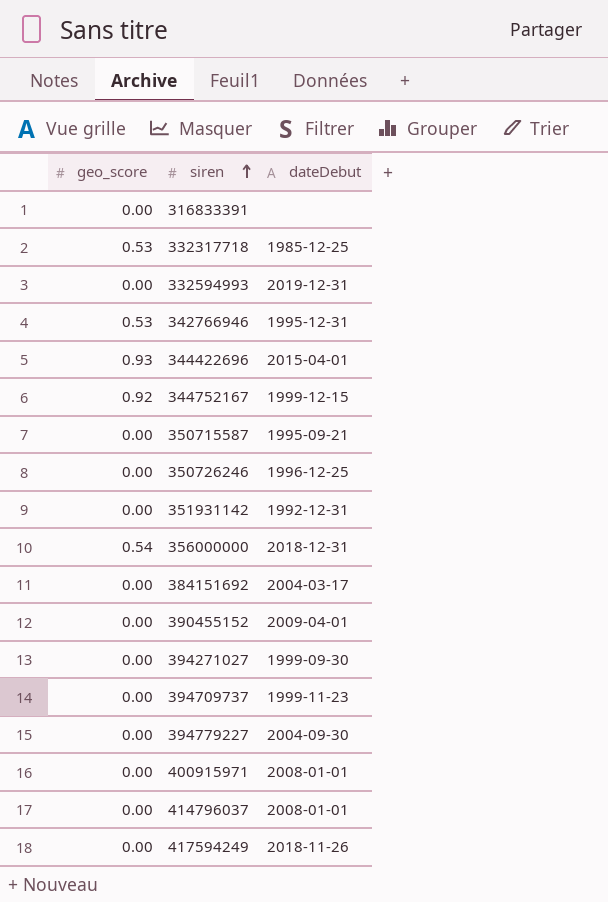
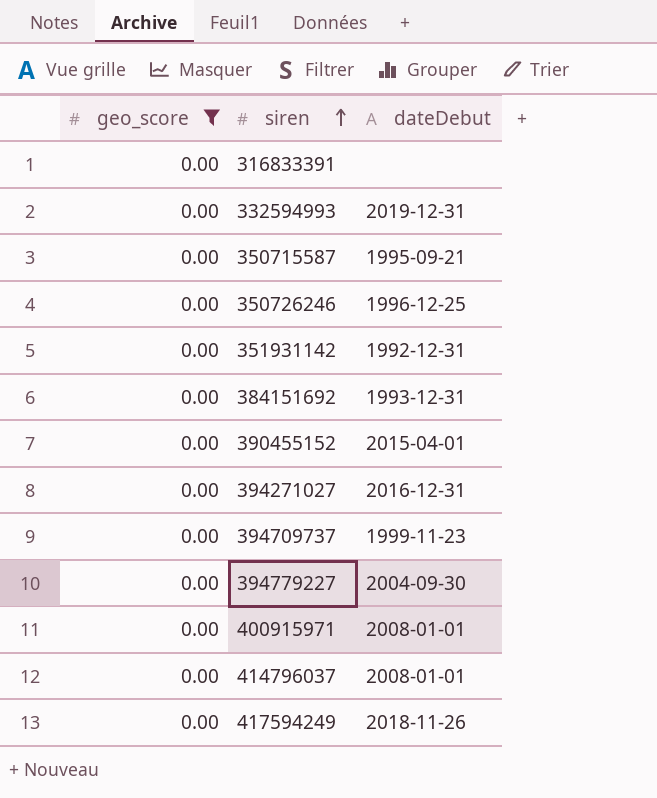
filter: none -> geo_score = 0.00
384151692 | dateDebut: 2004-03-17 -> 1993-12-31
390455152 | dateDebut: 2009-04-01 -> 2015-04-01
394271027 | dateDebut: 1999-09-30 -> 2016-12-31

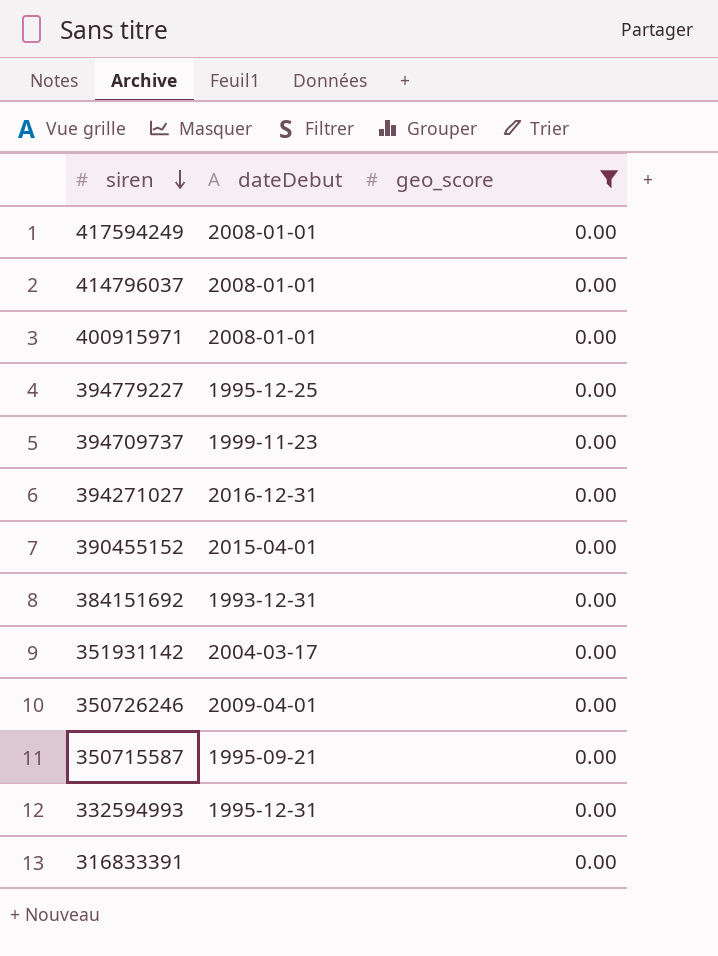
row order: siren ascending -> siren descending
column geo_score | position: 1 -> 3
417594249 | dateDebut: 2018-11-26 -> 2008-01-01
394779227 | dateDebut: 2004-09-30 -> 1995-12-25
351931142 | dateDebut: 1992-12-31 -> 2004-03-17
350726246 | dateDebut: 1996-12-25 -> 2009-04-01
332594993 | dateDebut: 2019-12-31 -> 1995-12-31

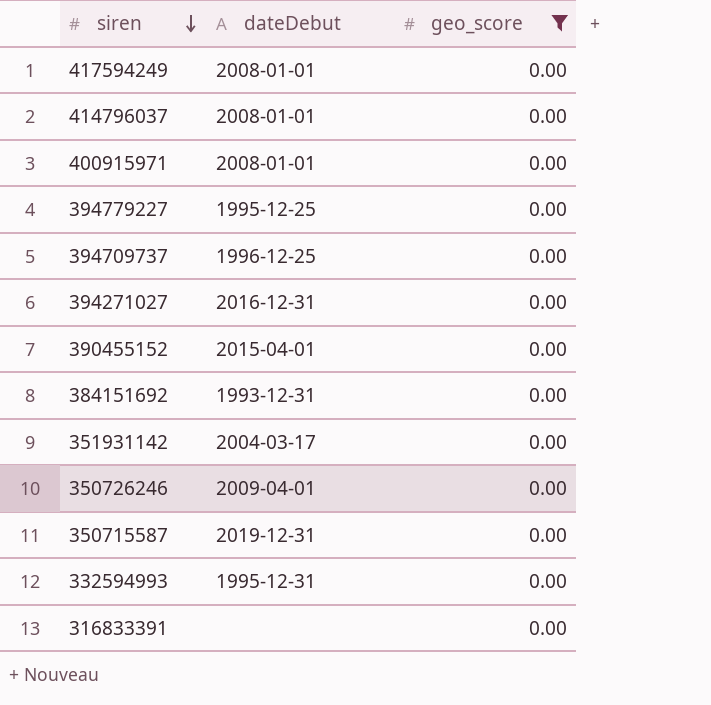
394709737 | dateDebut: 1999-11-23 -> 1996-12-25
350715587 | dateDebut: 1995-09-21 -> 2019-12-31

